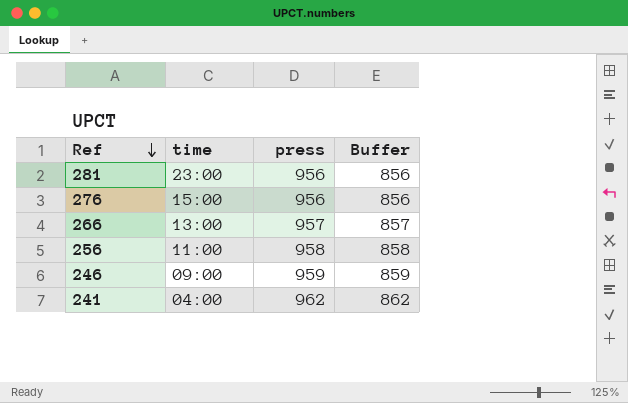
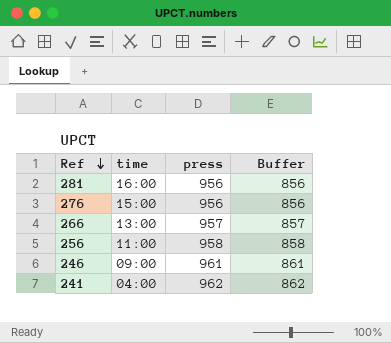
281 | time: 23:00 -> 16:00
246 | press: 959 -> 961
246 | Buffer: 859 -> 861

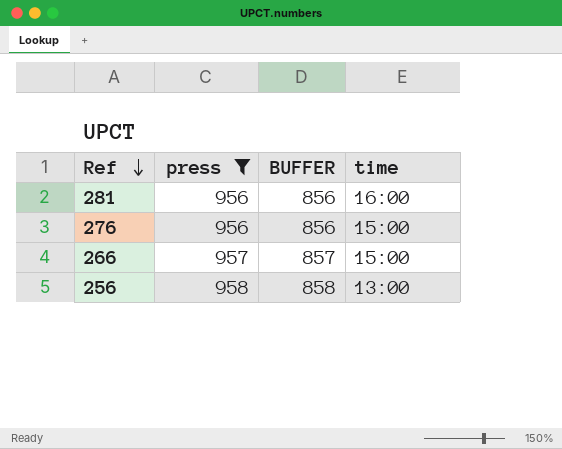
filter: none -> press <= 958
column name: Buffer -> BUFFER
column time | position: 2 -> 4
266 | time: 13:00 -> 15:00
256 | time: 11:00 -> 13:00

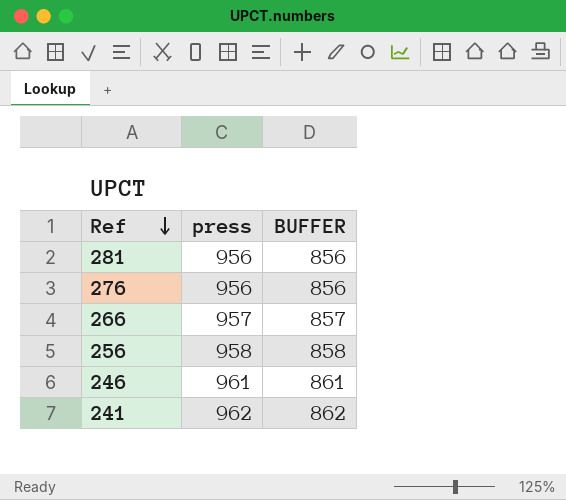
filter: press <= 958 -> none
column time | position: 4 -> none

